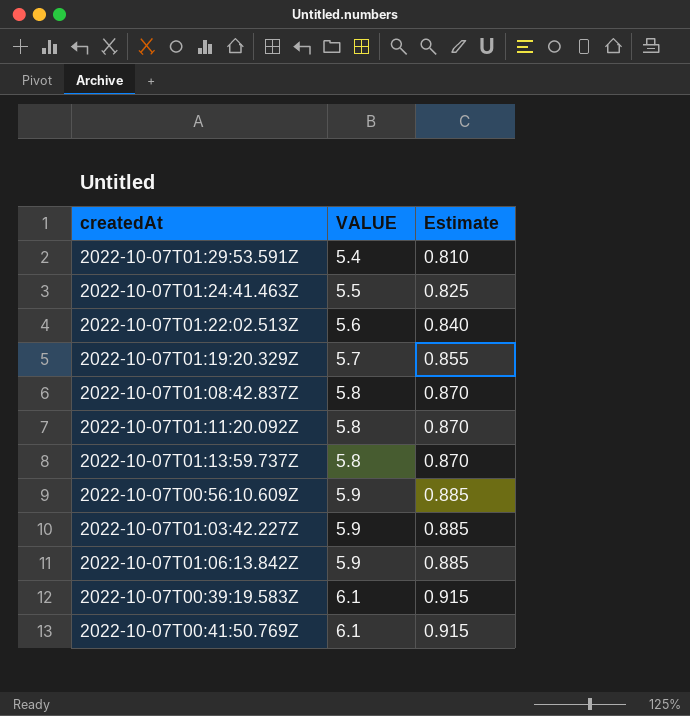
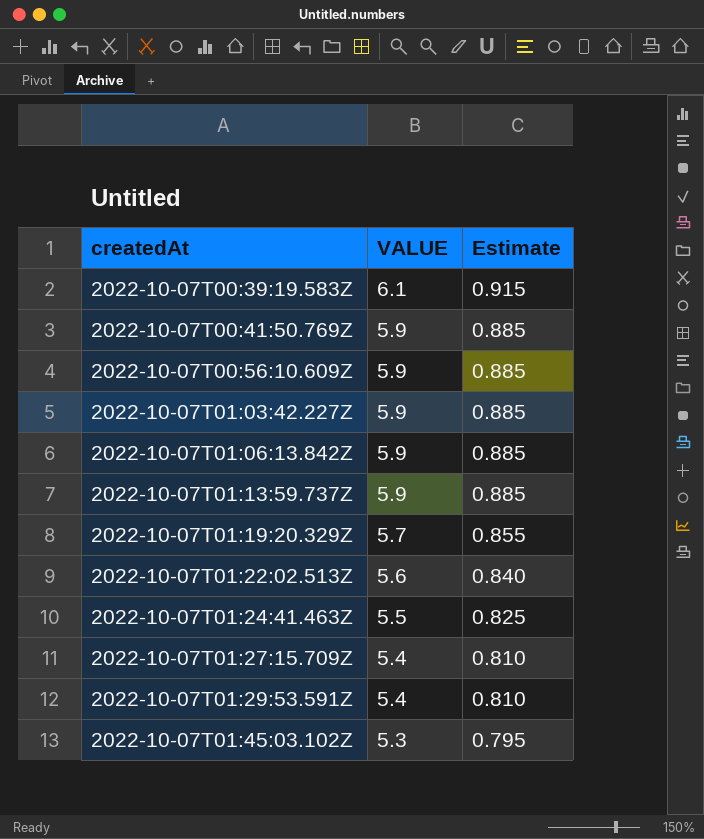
row order: VALUE ascending -> createdAt ascending
row 2022-10-07T01:08:42.837Z: 5.8 | 0.870 -> none
row 2022-10-07T01:11:20.092Z: 5.8 | 0.870 -> none
2022-10-07T00:41:50.769Z | VALUE: 6.1 -> 5.9
2022-10-07T00:41:50.769Z | Estimate: 0.915 -> 0.885
2022-10-07T01:13:59.737Z | VALUE: 5.8 -> 5.9
2022-10-07T01:13:59.737Z | Estimate: 0.870 -> 0.885
row 2022-10-07T01:27:15.709Z: none -> 5.4 | 0.810
row 2022-10-07T01:45:03.102Z: none -> 5.3 | 0.795

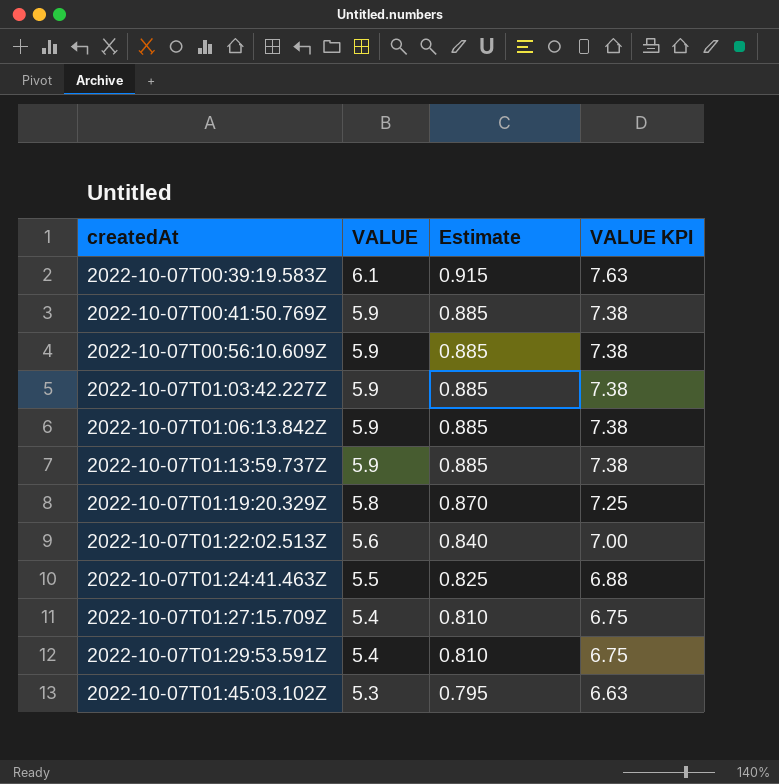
column VALUE KPI | formula: none -> [VALUE] * 1.25
2022-10-07T01:19:20.329Z | VALUE: 5.7 -> 5.8
2022-10-07T01:19:20.329Z | Estimate: 0.855 -> 0.870

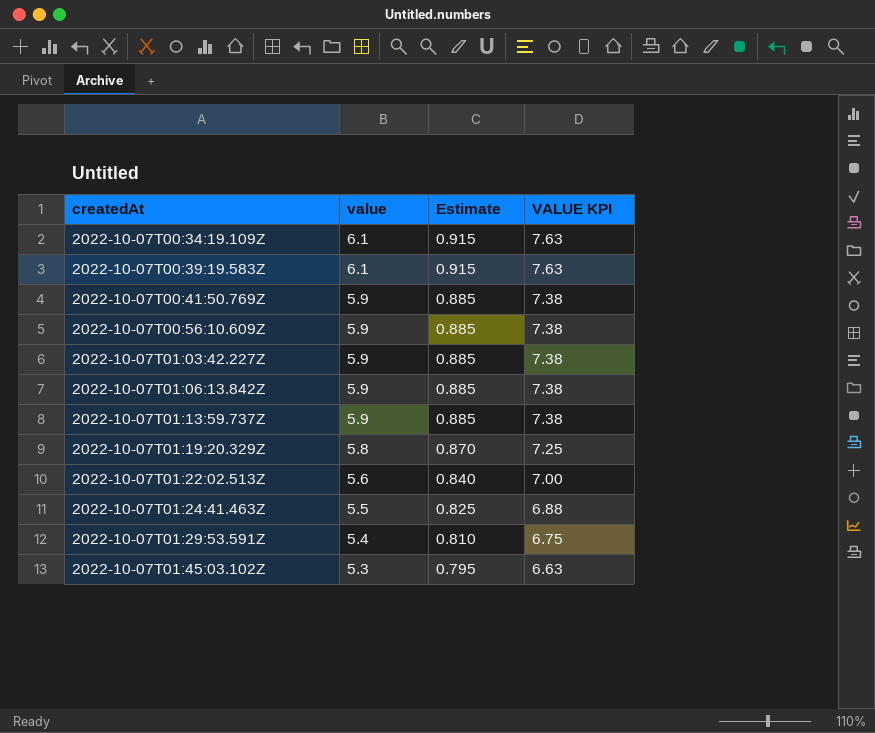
column name: VALUE -> value
row 2022-10-07T01:27:15.709Z: 5.4 | 0.810 | 6.75 -> none
row 2022-10-07T00:34:19.109Z: none -> 6.1 | 0.915 | 7.63

